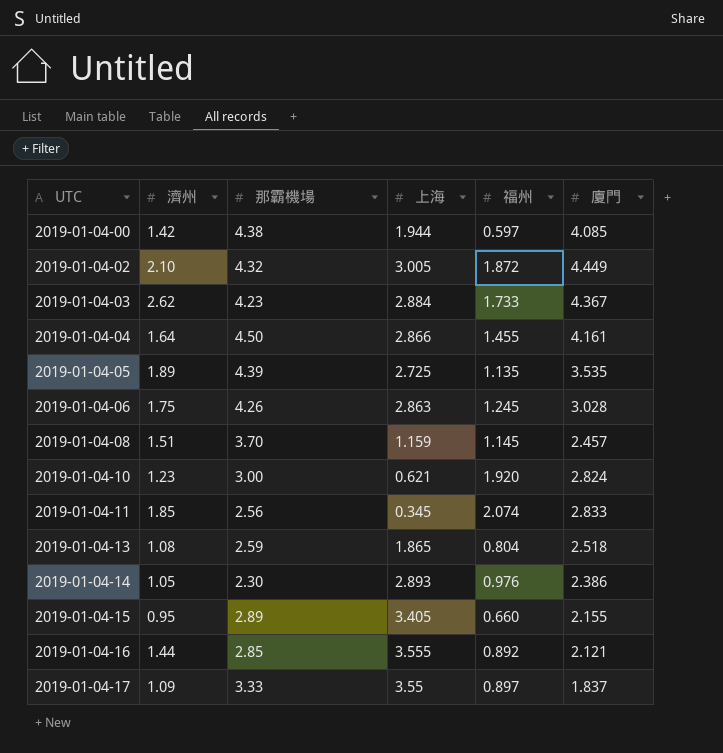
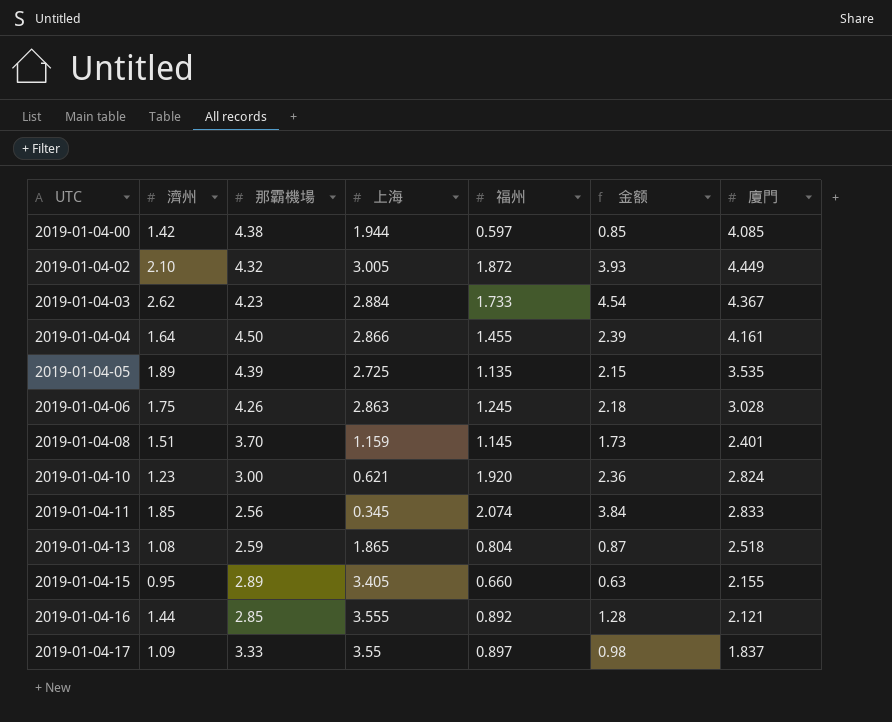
column 金额 | formula: none -> [濟州] * [福州]
row 2019-01-04-14: 1.05 | 2.30 | 2.893 | 0.976 | 2.386 -> none
2019-01-04-08 | 廈門: 2.457 -> 2.401

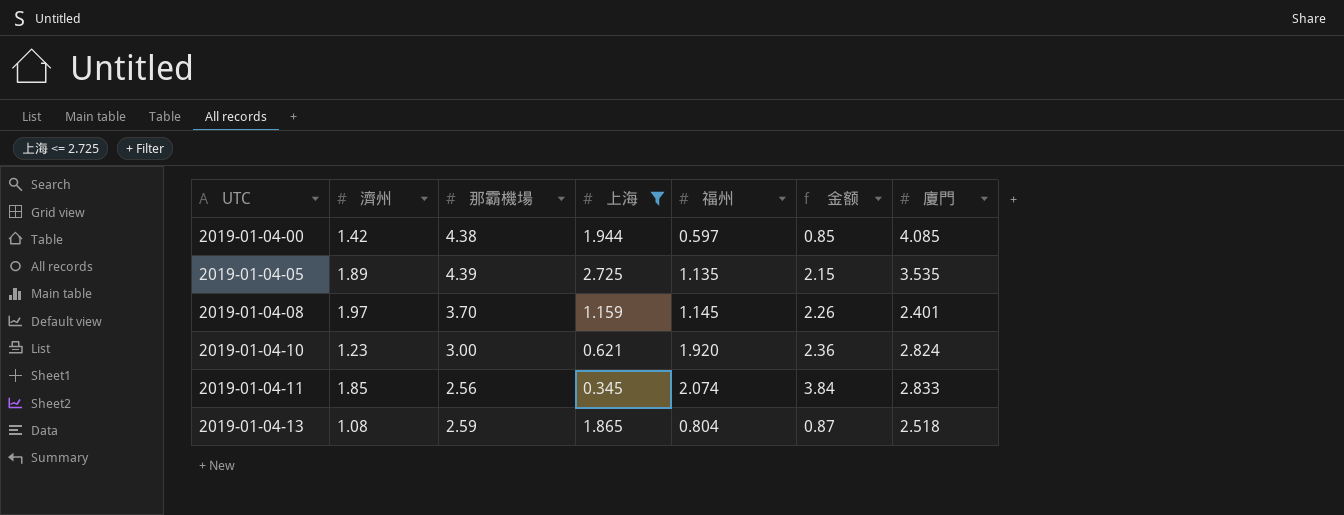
filter: none -> 上海 <= 2.725
2019-01-04-08 | 濟州: 1.51 -> 1.97
2019-01-04-08 | 金额: 1.73 -> 2.26

